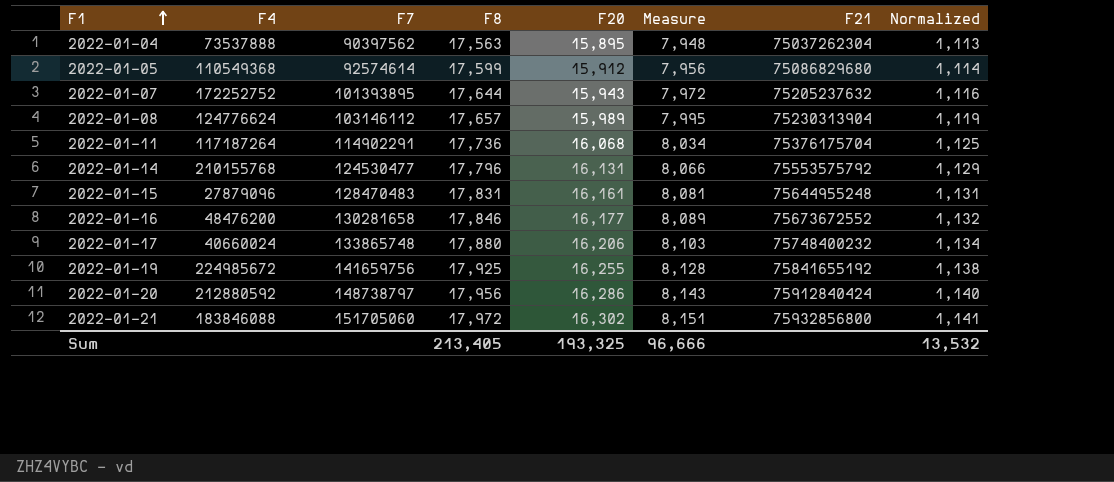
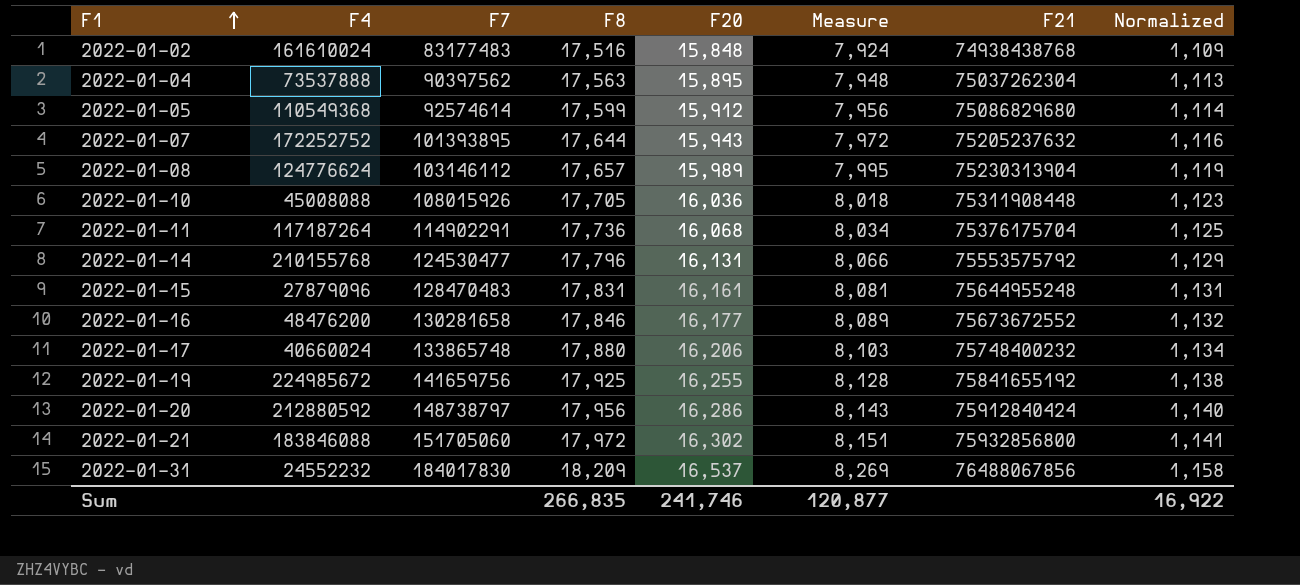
row 2022-01-02: none -> 161610024 | 83177483 | 17,516 | 15,848 | 7,924 | 74938438768 | 1,109
row 2022-01-10: none -> 45008088 | 108015926 | 17,705 | 16,036 | 8,018 | 75311908448 | 1,123
row 2022-01-31: none -> 24552232 | 184017830 | 18,209 | 16,537 | 8,269 | 76488067856 | 1,158
Sum | F8: 213,405 -> 266,835
Sum | F20: 193,325 -> 241,746
Sum | Measure: 96,666 -> 120,877
Sum | Normalized: 13,532 -> 16,922

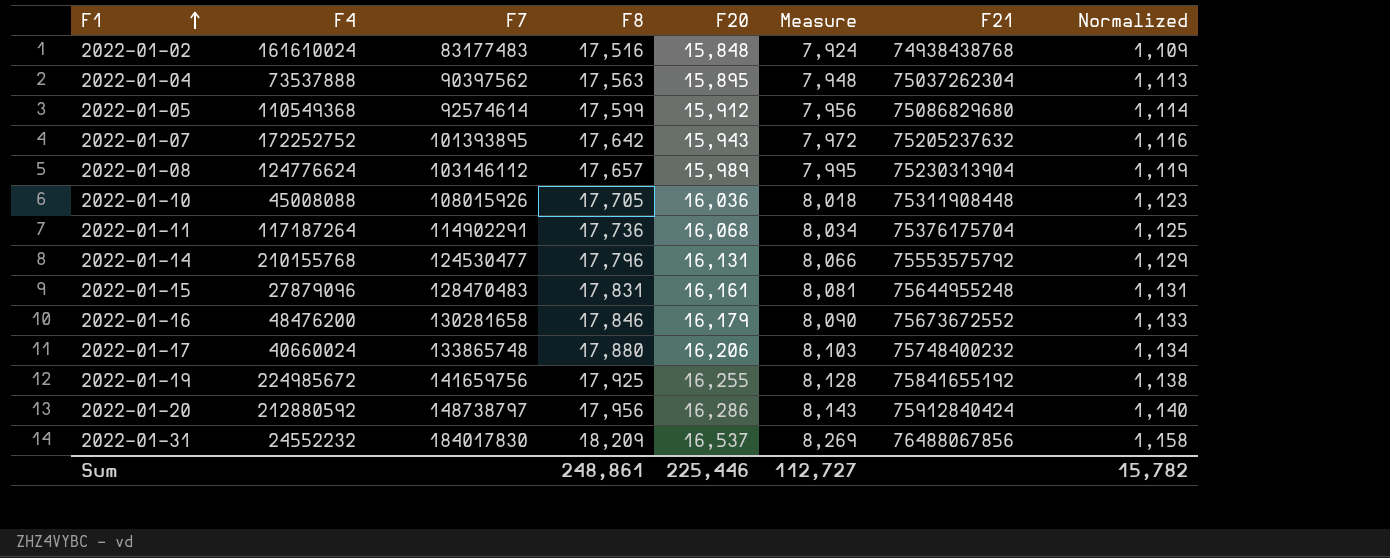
row 2022-01-21: 183846088 | 151705060 | 17,972 | 16,302 | 8,151 | 75932856800 | 1,141 -> none
2022-01-07 | F8: 17,644 -> 17,642
2022-01-16 | F20: 16,177 -> 16,179
2022-01-16 | Measure: 8,089 -> 8,090
2022-01-16 | Normalized: 1,132 -> 1,133
Sum | F8: 266,835 -> 248,861
Sum | F20: 241,746 -> 225,446
Sum | Measure: 120,877 -> 112,727
Sum | Normalized: 16,922 -> 15,782

